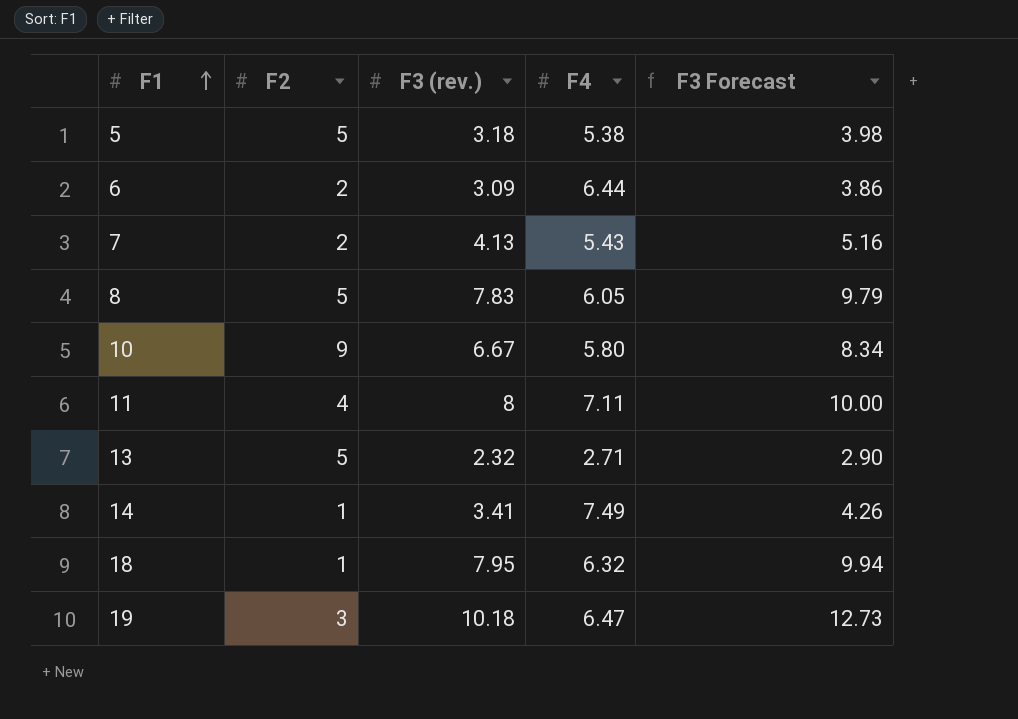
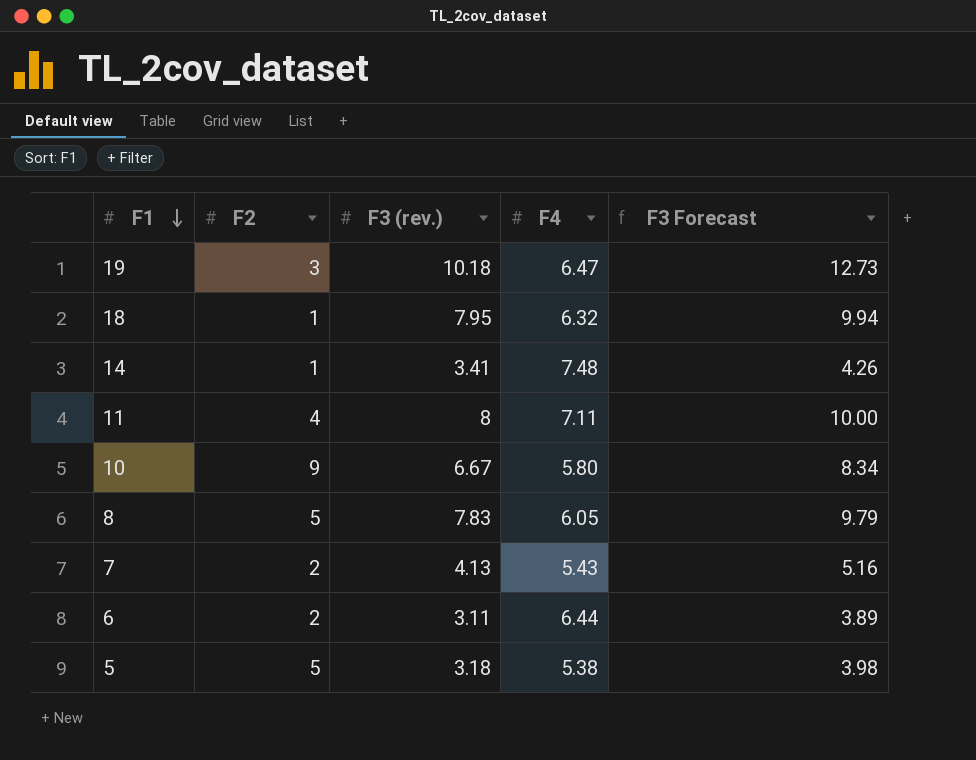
row order: F1 ascending -> F1 descending
row 13: 5 | 2.32 | 2.71 | 2.90 -> none
14 | F4: 7.49 -> 7.48
6 | F3 (rev.): 3.09 -> 3.11
6 | F3 Forecast: 3.86 -> 3.89

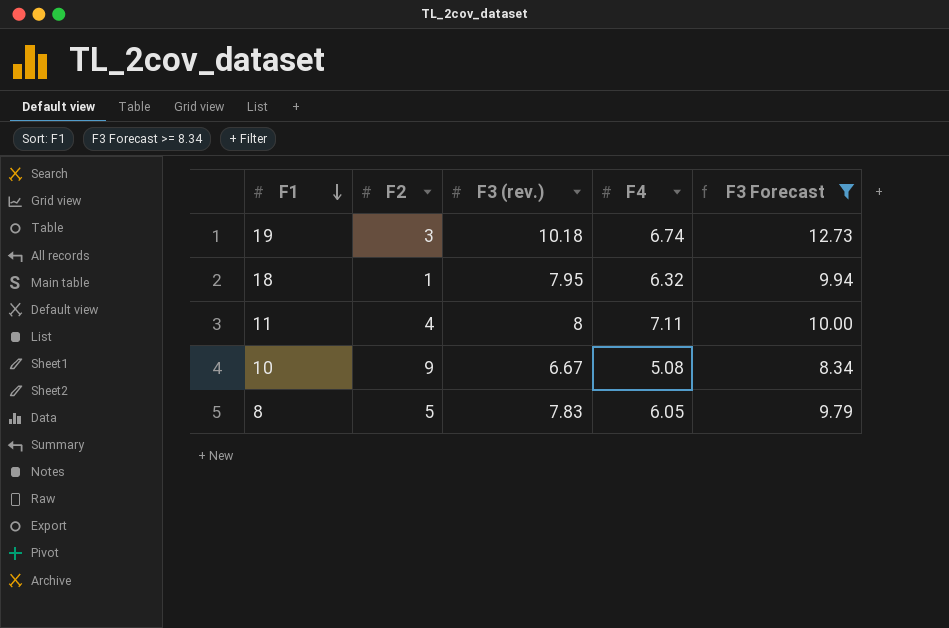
filter: none -> F3 Forecast >= 8.34
19 | F4: 6.47 -> 6.74
10 | F4: 5.80 -> 5.08

